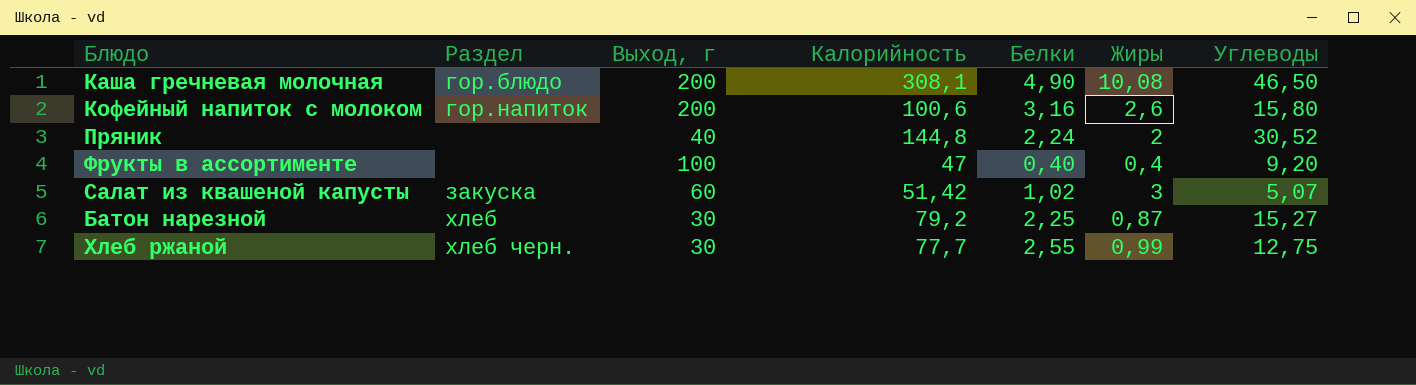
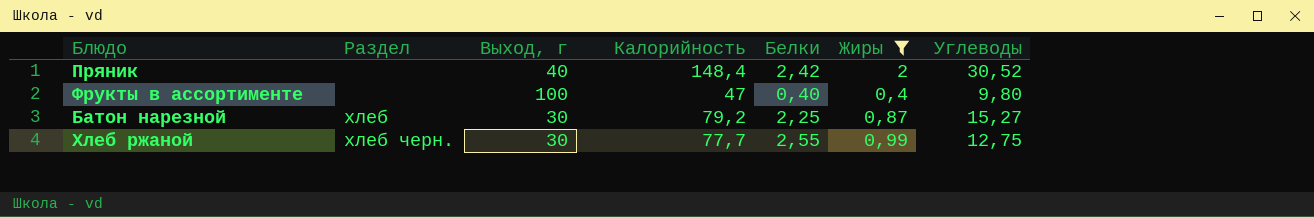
filter: none -> Жиры <= 2
Пряник | Калорийность: 144,8 -> 148,4
Пряник | Белки: 2,24 -> 2,42
Фрукты в ассортименте | Углеводы: 9,20 -> 9,80

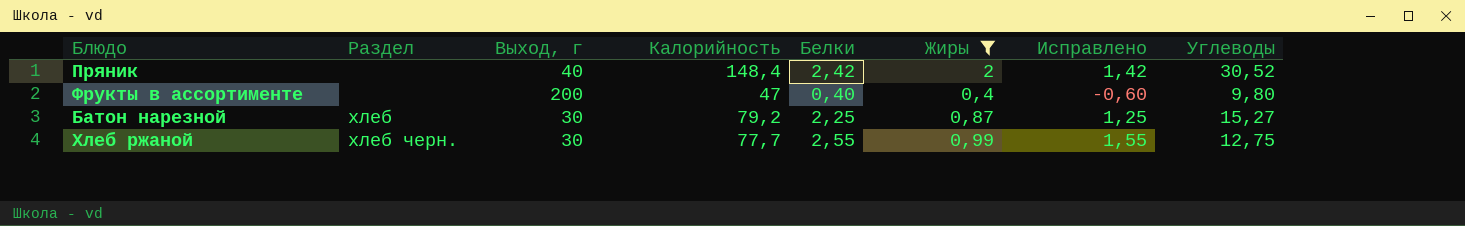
column Исправлено | formula: none -> [Белки] - 1
Фрукты в ассортименте | Выход, г: 100 -> 200

